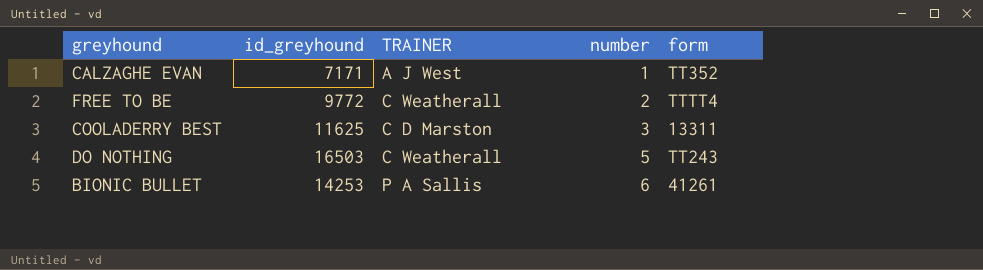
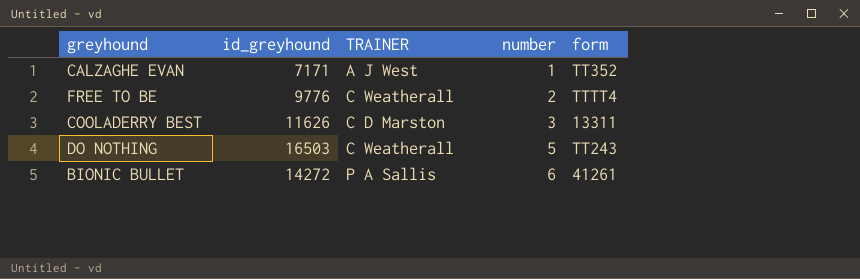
FREE TO BE | id_greyhound: 9772 -> 9776
COOLADERRY BEST | id_greyhound: 11625 -> 11626
BIONIC BULLET | id_greyhound: 14253 -> 14272

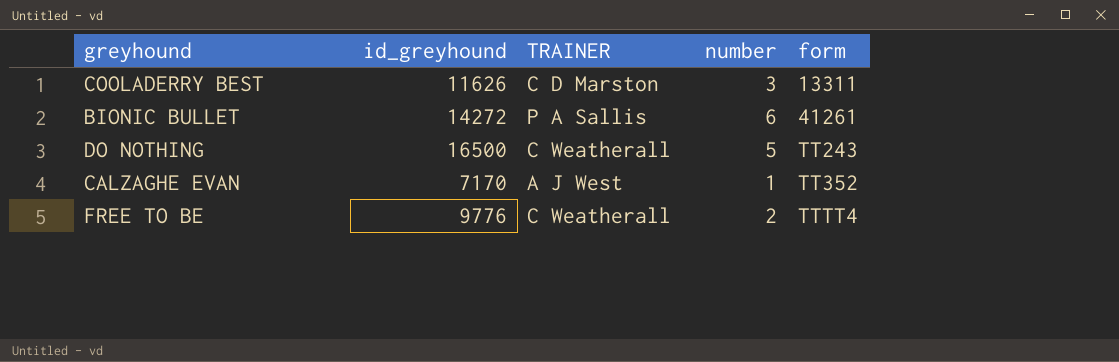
row order: number ascending -> form ascending
DO NOTHING | id_greyhound: 16503 -> 16500
CALZAGHE EVAN | id_greyhound: 7171 -> 7170

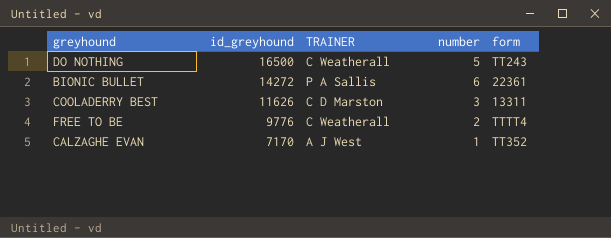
row order: form ascending -> id_greyhound descending
BIONIC BULLET | form: 41261 -> 22361

